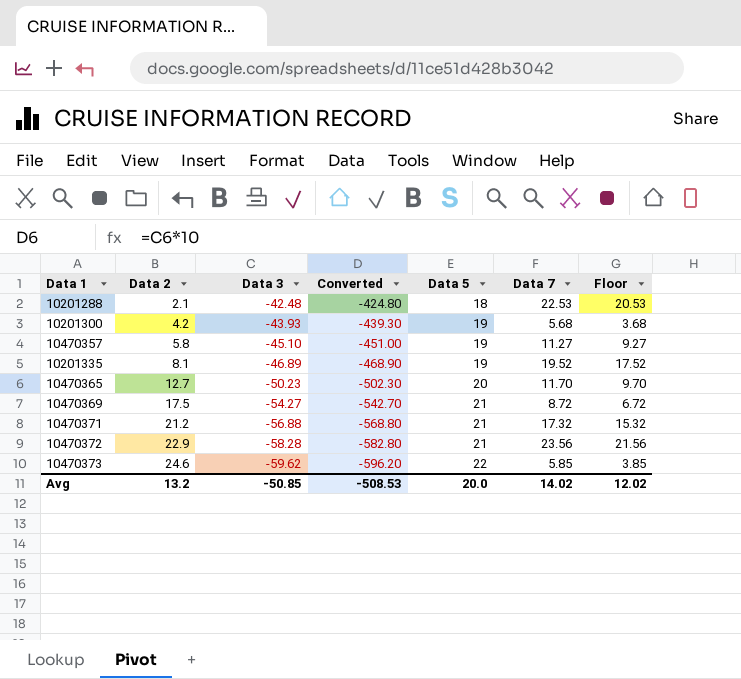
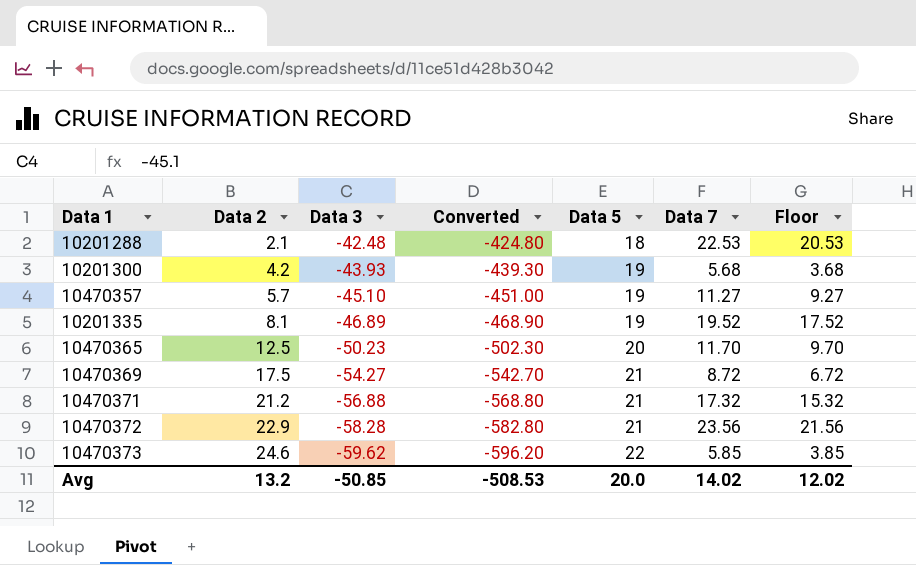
10470357 | Data 2: 5.8 -> 5.7
10470365 | Data 2: 12.7 -> 12.5

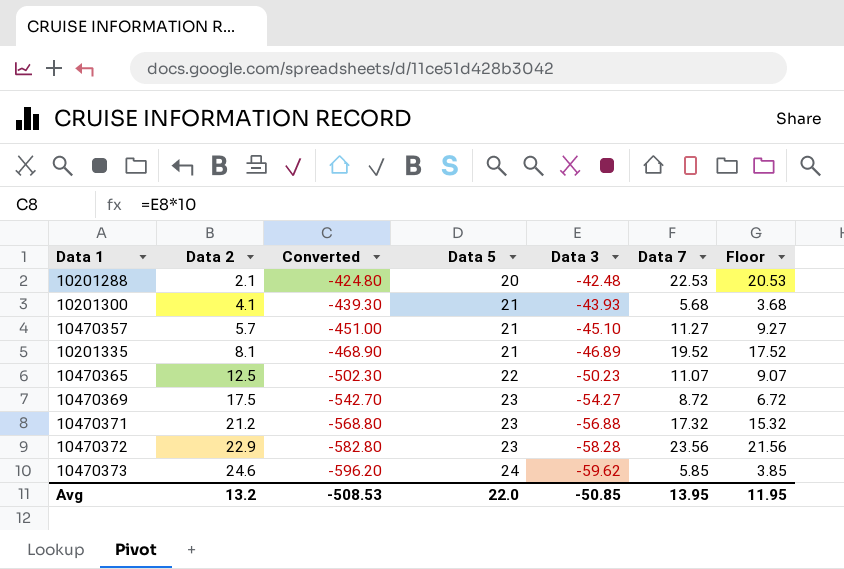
column Data 3 | position: 3 -> 5
10201288 | Data 5: 18 -> 20
10201300 | Data 2: 4.2 -> 4.1
10201300 | Data 5: 19 -> 21
10470357 | Data 5: 19 -> 21
10201335 | Data 5: 19 -> 21
10470365 | Data 5: 20 -> 22
10470365 | Data 7: 11.70 -> 11.07
10470365 | Floor: 9.70 -> 9.07
10470369 | Data 5: 21 -> 23
10470371 | Data 5: 21 -> 23
10470372 | Data 5: 21 -> 23
10470373 | Data 5: 22 -> 24
Avg | Data 5: 20.0 -> 22.0
Avg | Data 7: 14.02 -> 13.95
Avg | Floor: 12.02 -> 11.95

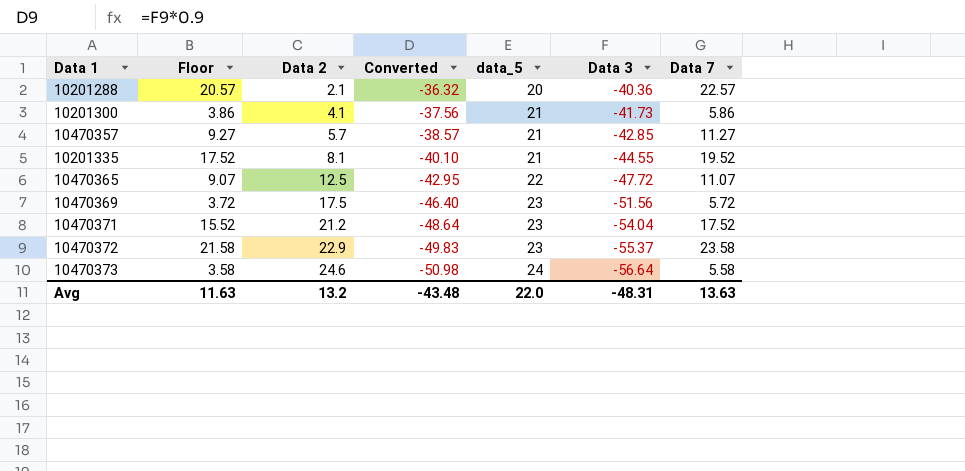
column Floor | position: 7 -> 2
column Converted | formula: [Data 3] * 10 -> [Data 3] * 0.9
column name: Data 5 -> data_5
10201288 | Floor: 20.53 -> 20.57
10201288 | Data 3: -42.48 -> -40.36
10201288 | Data 7: 22.53 -> 22.57
10201300 | Floor: 3.68 -> 3.86
10201300 | Data 3: -43.93 -> -41.73
10201300 | Data 7: 5.68 -> 5.86
10470357 | Data 3: -45.10 -> -42.85
10201335 | Data 3: -46.89 -> -44.55
10470365 | Data 3: -50.23 -> -47.72
10470369 | Floor: 6.72 -> 3.72
10470369 | Data 3: -54.27 -> -51.56
10470369 | Data 7: 8.72 -> 5.72
10470371 | Floor: 15.32 -> 15.52
10470371 | Data 3: -56.88 -> -54.04
10470371 | Data 7: 17.32 -> 17.52
10470372 | Floor: 21.56 -> 21.58
10470372 | Data 3: -58.28 -> -55.37
10470372 | Data 7: 23.56 -> 23.58
10470373 | Floor: 3.85 -> 3.58
10470373 | Data 3: -59.62 -> -56.64
10470373 | Data 7: 5.85 -> 5.58
Avg | Floor: 11.95 -> 11.63
Avg | Converted: -508.53 -> -43.48
Avg | Data 3: -50.85 -> -48.31
Avg | Data 7: 13.95 -> 13.63

